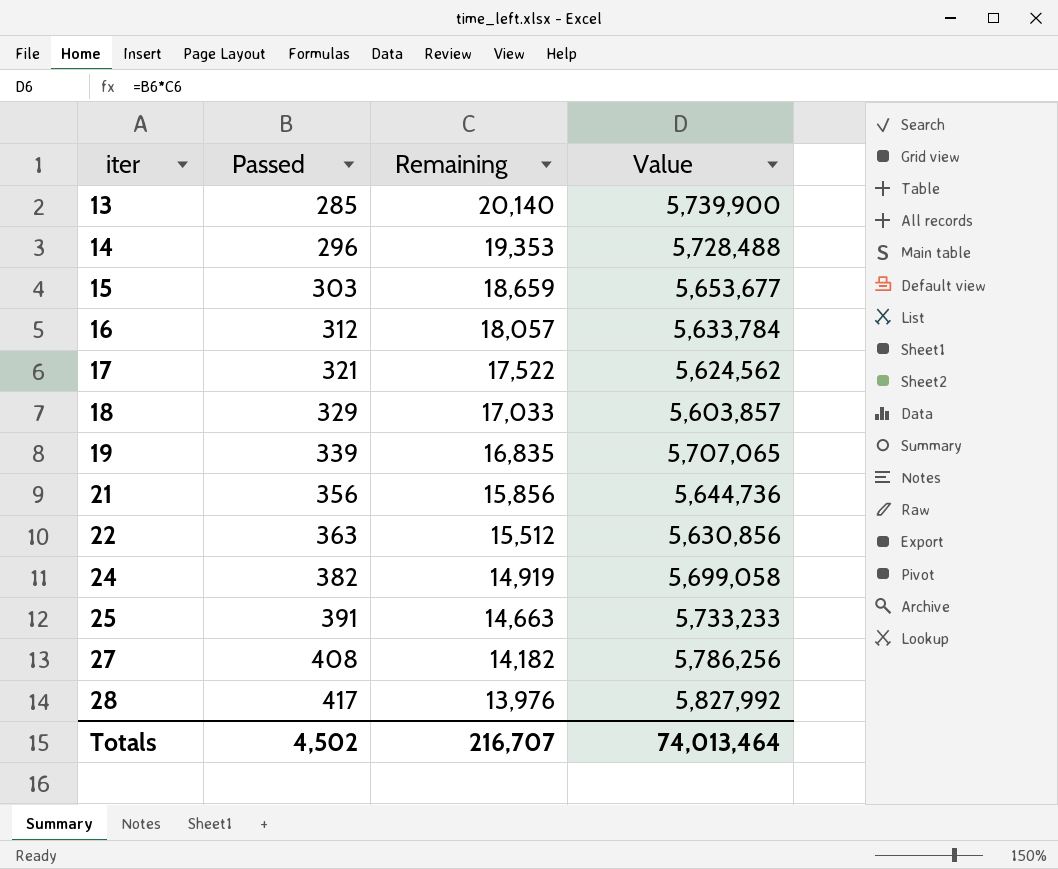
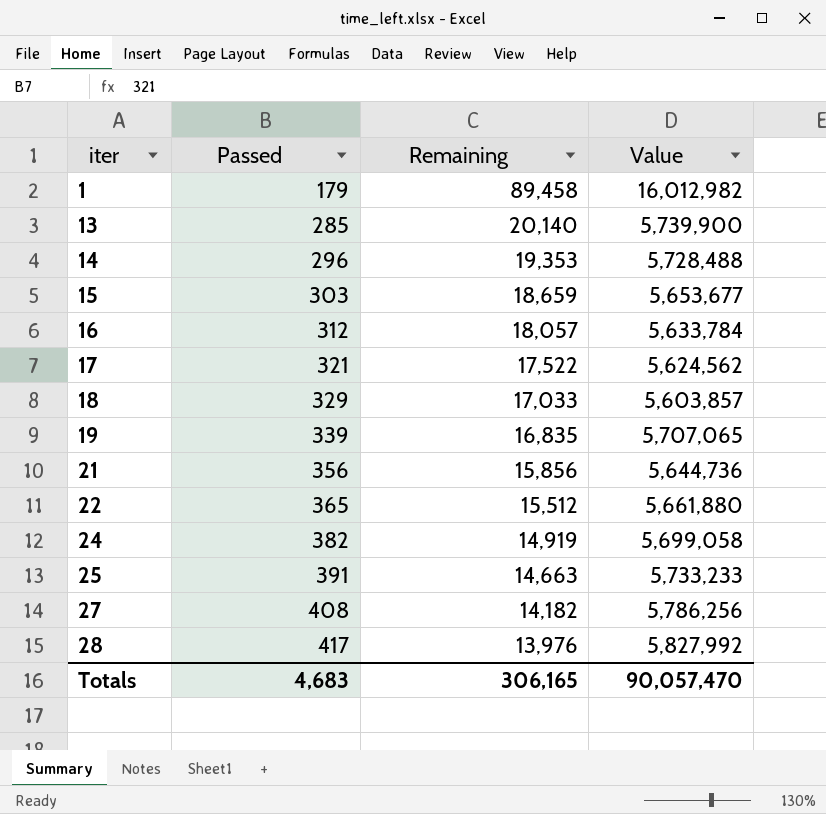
row 1: none -> 179 | 89,458 | 16,012,982
22 | Passed: 363 -> 365
22 | Value: 5,630,856 -> 5,661,880
Totals | Passed: 4,502 -> 4,683
Totals | Remaining: 216,707 -> 306,165
Totals | Value: 74,013,464 -> 90,057,470

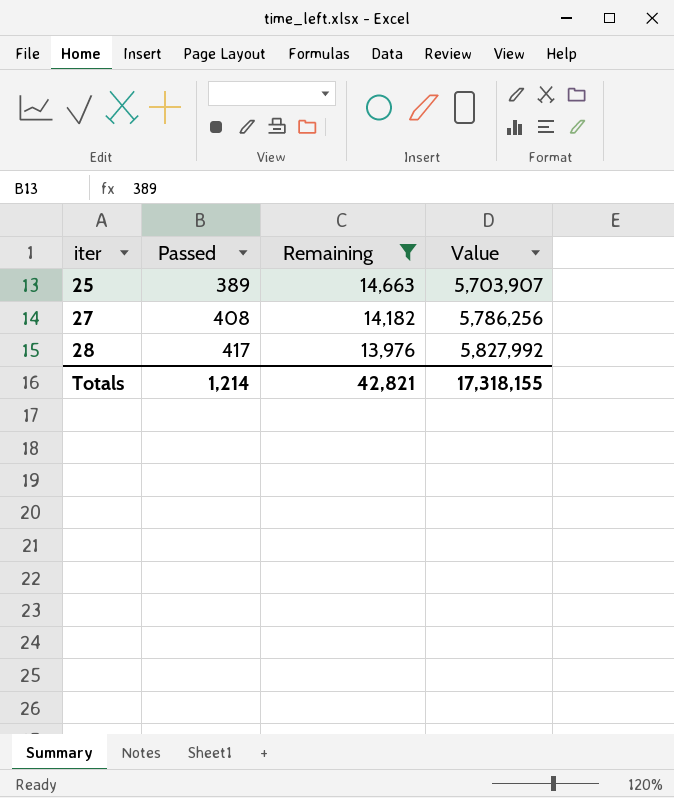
filter: none -> Remaining <= 14,663
25 | Passed: 391 -> 389
25 | Value: 5,733,233 -> 5,703,907
Totals | Passed: 4,683 -> 1,214
Totals | Remaining: 306,165 -> 42,821
Totals | Value: 90,057,470 -> 17,318,155

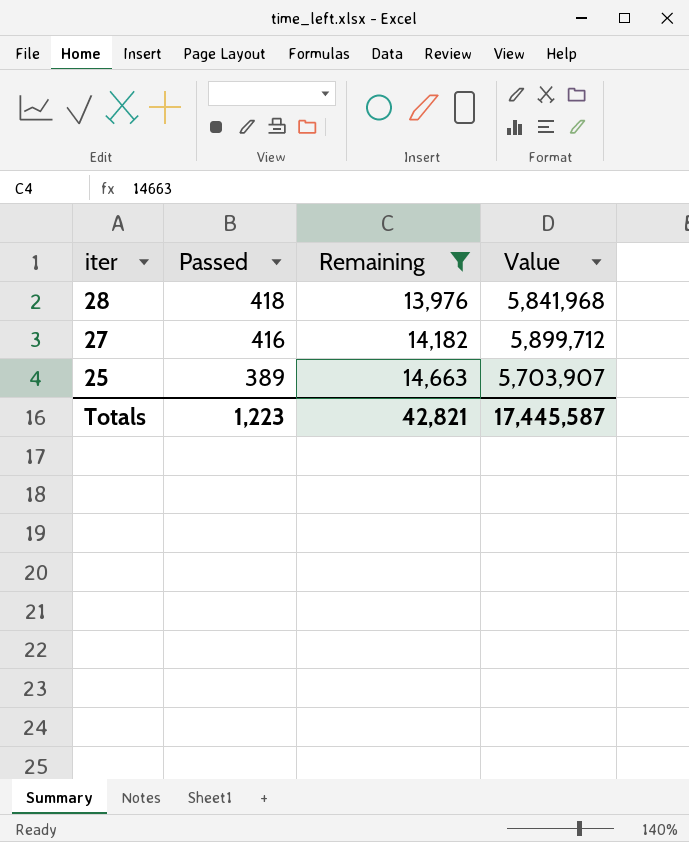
row order: iter ascending -> iter descending
28 | Passed: 417 -> 418
28 | Value: 5,827,992 -> 5,841,968
27 | Passed: 408 -> 416
27 | Value: 5,786,256 -> 5,899,712
Totals | Passed: 1,214 -> 1,223
Totals | Value: 17,318,155 -> 17,445,587

